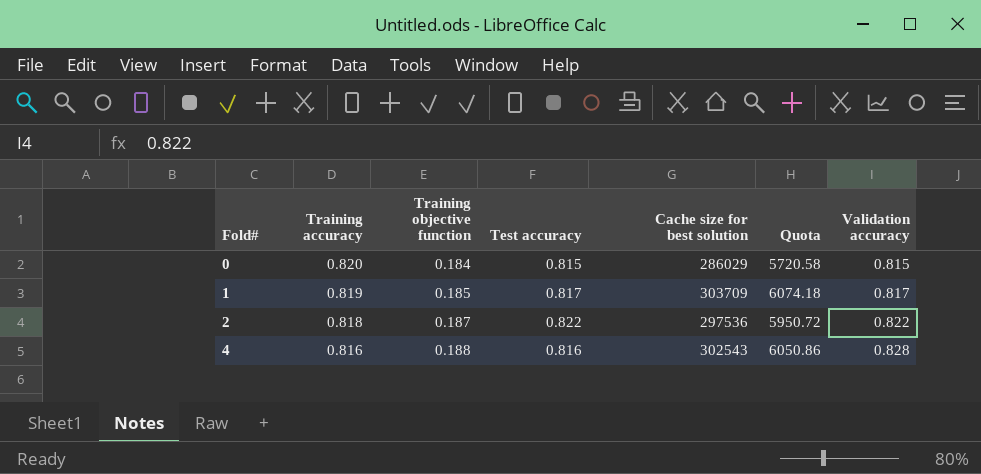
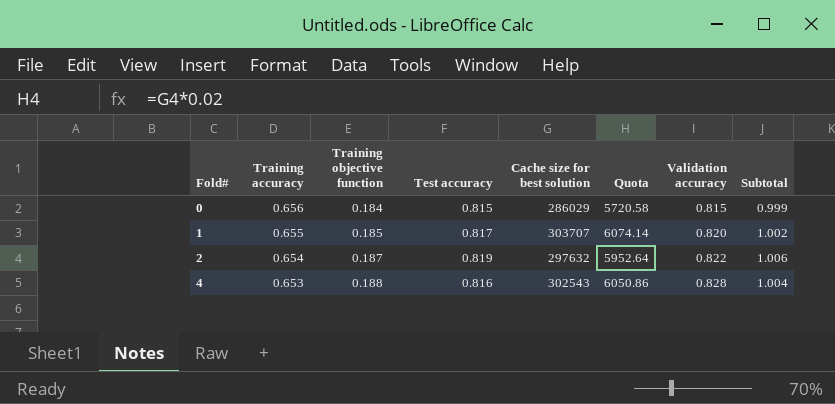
column Subtotal | formula: none -> [Training objective function] + [Test accuracy]
0 | Training accuracy: 0.820 -> 0.656
1 | Training accuracy: 0.819 -> 0.655
1 | Cache size for best solution: 303709 -> 303707
1 | Quota: 6074.18 -> 6074.14
1 | Validation accuracy: 0.817 -> 0.820
2 | Training accuracy: 0.818 -> 0.654
2 | Test accuracy: 0.822 -> 0.819
2 | Cache size for best solution: 297536 -> 297632
2 | Quota: 5950.72 -> 5952.64
4 | Training accuracy: 0.816 -> 0.653

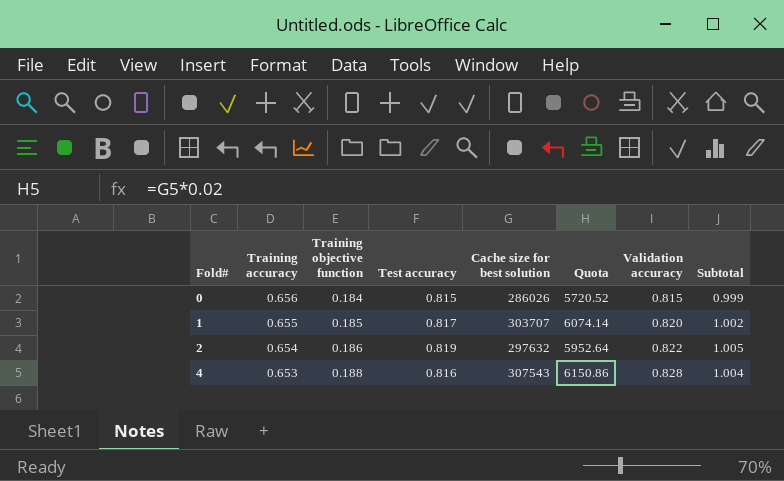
0 | Cache size for best solution: 286029 -> 286026
0 | Quota: 5720.58 -> 5720.52
2 | Training objective function: 0.187 -> 0.186
2 | Subtotal: 1.006 -> 1.005
4 | Cache size for best solution: 302543 -> 307543
4 | Quota: 6050.86 -> 6150.86

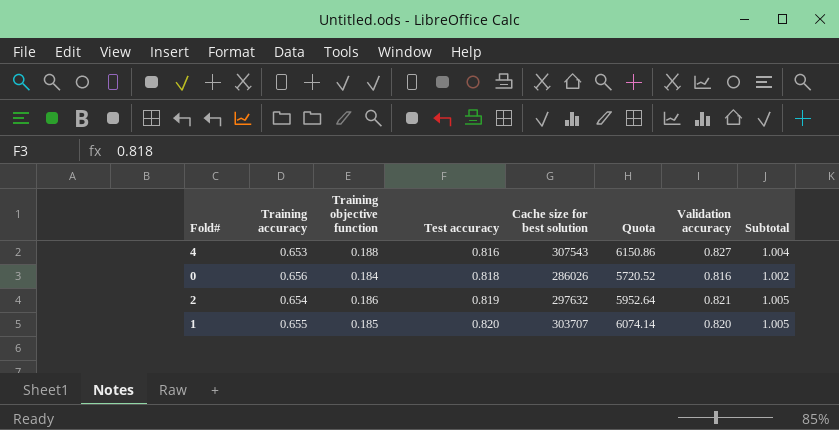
row order: Fold# ascending -> Test accuracy ascending
4 | Validation accuracy: 0.828 -> 0.827
0 | Test accuracy: 0.815 -> 0.818
0 | Validation accuracy: 0.815 -> 0.816
0 | Subtotal: 0.999 -> 1.002
2 | Validation accuracy: 0.822 -> 0.821
1 | Test accuracy: 0.817 -> 0.820
1 | Subtotal: 1.002 -> 1.005

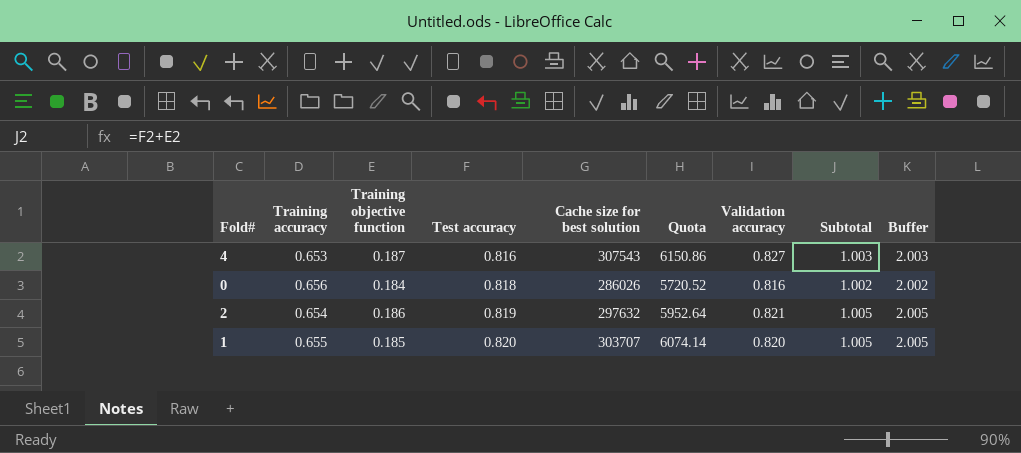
column Buffer | formula: none -> [Subtotal] + 1
4 | Training objective function: 0.188 -> 0.187
4 | Subtotal: 1.004 -> 1.003

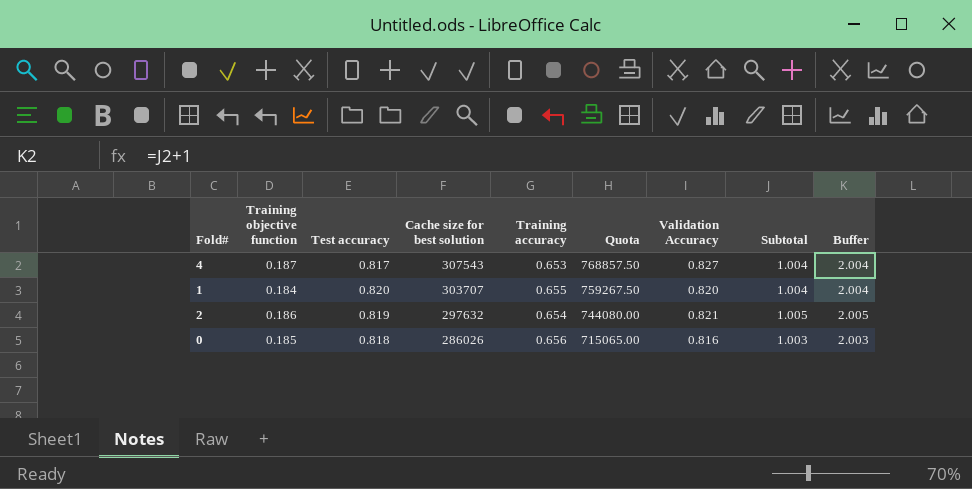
row order: Test accuracy ascending -> Cache size for best solution descending
column Training accuracy | position: 2 -> 5
column Quota | formula: [Cache size for best solution] * 0.02 -> [Cache size for best solution] * 2.5
column name: Validation accuracy -> Validation Accuracy
4 | Test accuracy: 0.816 -> 0.817
4 | Subtotal: 1.003 -> 1.004
4 | Buffer: 2.003 -> 2.004
1 | Training objective function: 0.185 -> 0.184
1 | Subtotal: 1.005 -> 1.004
1 | Buffer: 2.005 -> 2.004
0 | Training objective function: 0.184 -> 0.185
0 | Subtotal: 1.002 -> 1.003
0 | Buffer: 2.002 -> 2.003

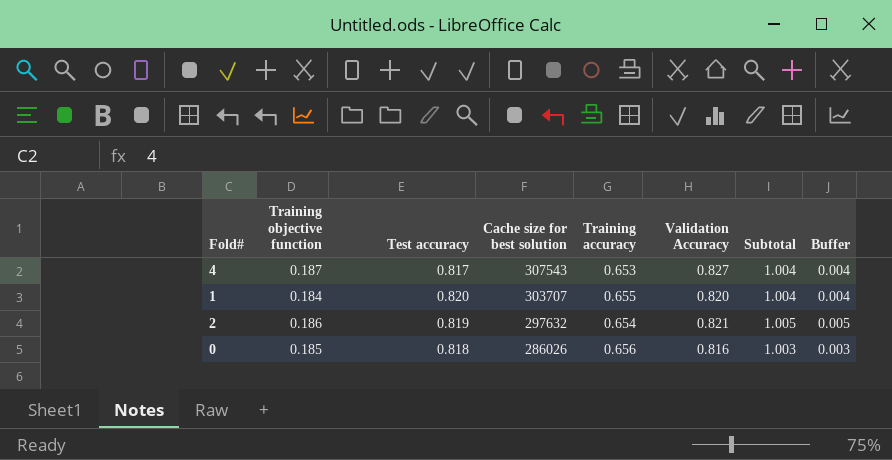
column Quota | formula: [Cache size for best solution] * 2.5 -> none
column Buffer | formula: [Subtotal] + 1 -> [Subtotal] - 1

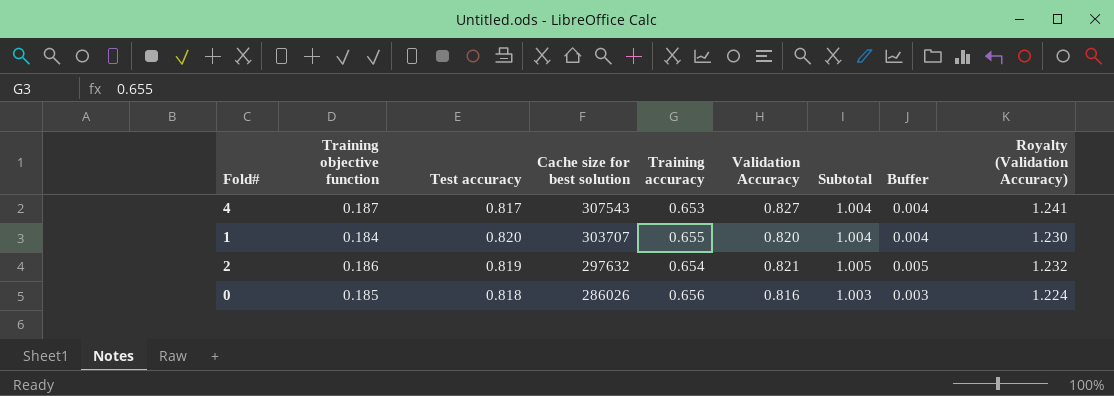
column Royalty (Validation Accuracy) | formula: none -> [Validation Accuracy] * 1.5

